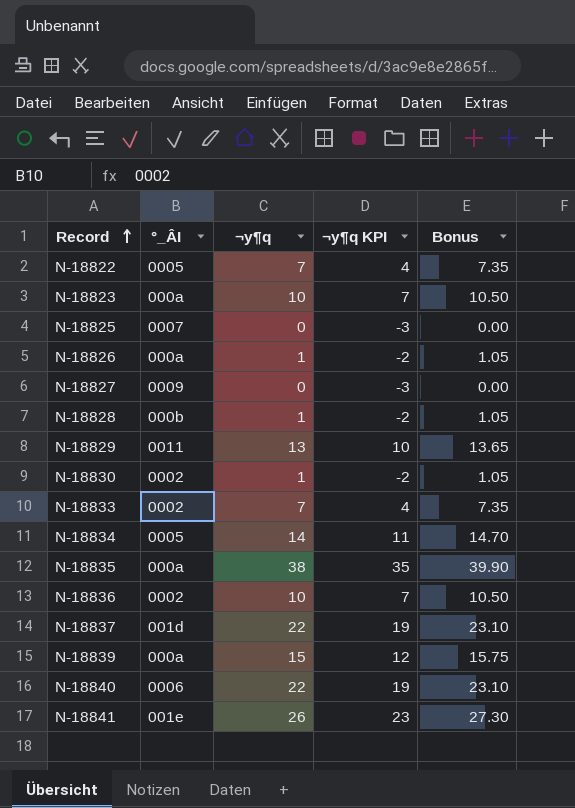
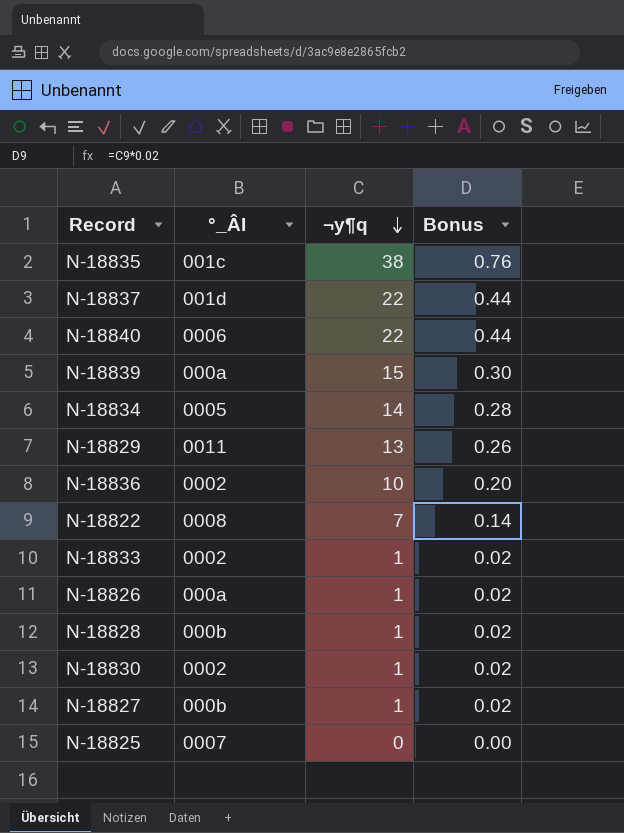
row order: Record ascending -> ¬y¶q descending
column ¬y¶q KPI | formula: [¬y¶q] - 3 -> none
column Bonus | formula: [¬y¶q] * 1.05 -> [¬y¶q] * 0.02
row N-18823: 000a | 10 | 7 | 10.50 -> none
row N-18841: 001e | 26 | 23 | 27.30 -> none
N-18835 | °_ÂI: 000a -> 001c
N-18822 | °_ÂI: 0005 -> 0008
N-18833 | ¬y¶q: 7 -> 1
N-18827 | °_ÂI: 0009 -> 000b
N-18827 | ¬y¶q: 0 -> 1

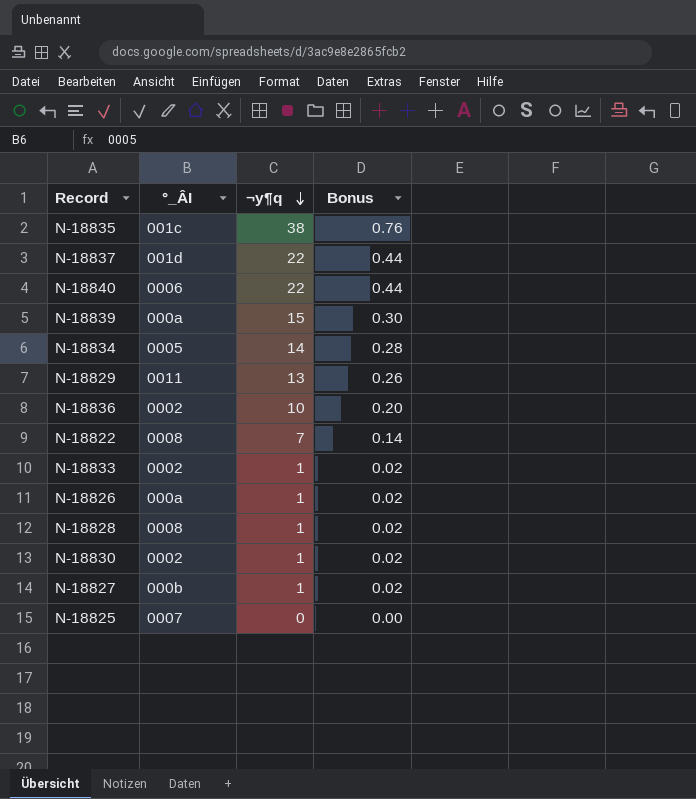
N-18828 | °_ÂI: 000b -> 0008

